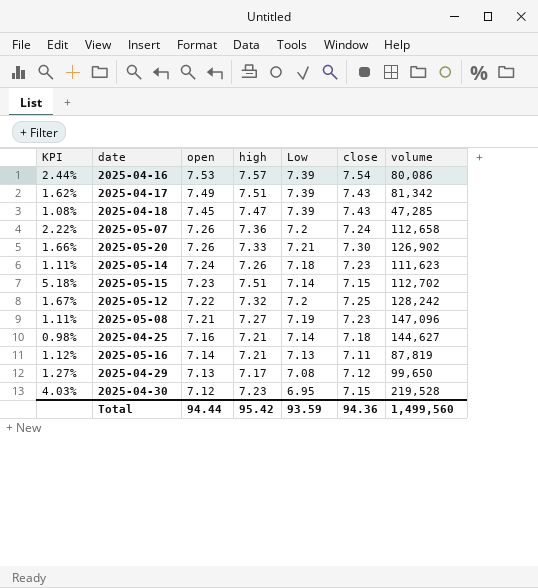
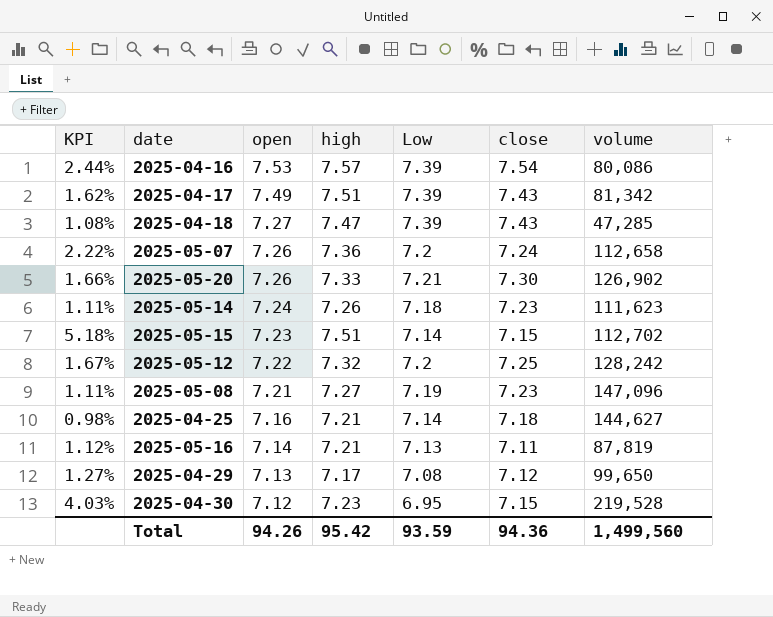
2025-04-18 | open: 7.45 -> 7.27
Total | open: 94.44 -> 94.26

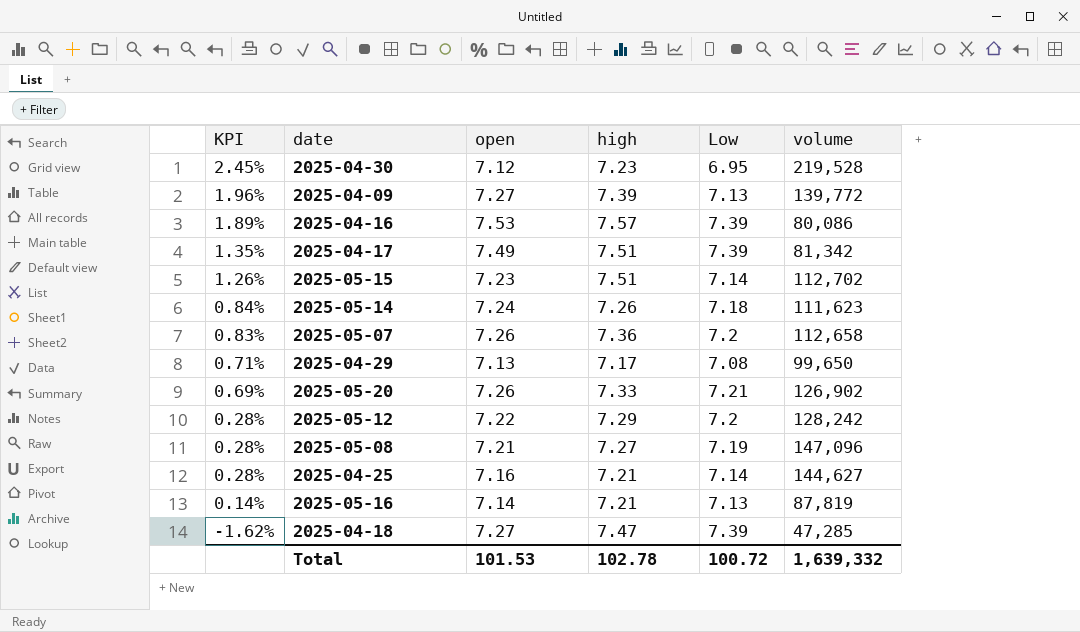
row order: open descending -> KPI descending
column close | position: 6 -> none
column KPI | formula: ([high] - [Low]) / [Low] -> ([open] - [Low]) / [Low]
row 2025-04-09: none -> 1.96% | 7.27 | 7.39 | 7.13 | 139,772
2025-05-12 | high: 7.32 -> 7.29
Total | open: 94.26 -> 101.53
Total | high: 95.42 -> 102.78
Total | Low: 93.59 -> 100.72
Total | volume: 1,499,560 -> 1,639,332

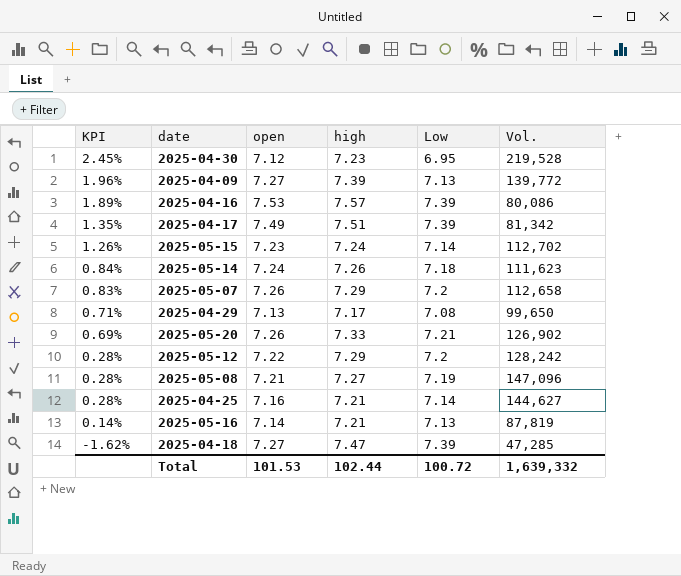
column name: volume -> Vol.
2025-05-15 | high: 7.51 -> 7.24
2025-05-07 | high: 7.36 -> 7.29
Total | high: 102.78 -> 102.44

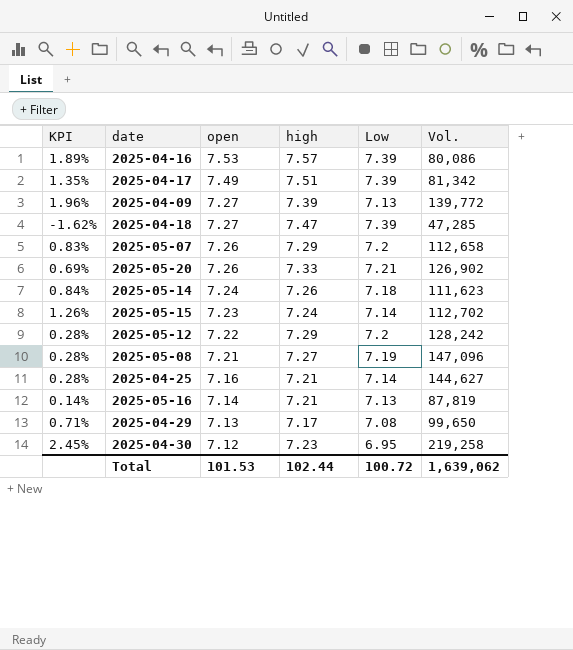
row order: KPI descending -> open descending
2025-04-30 | Vol.: 219,528 -> 219,258
Total | Vol.: 1,639,332 -> 1,639,062

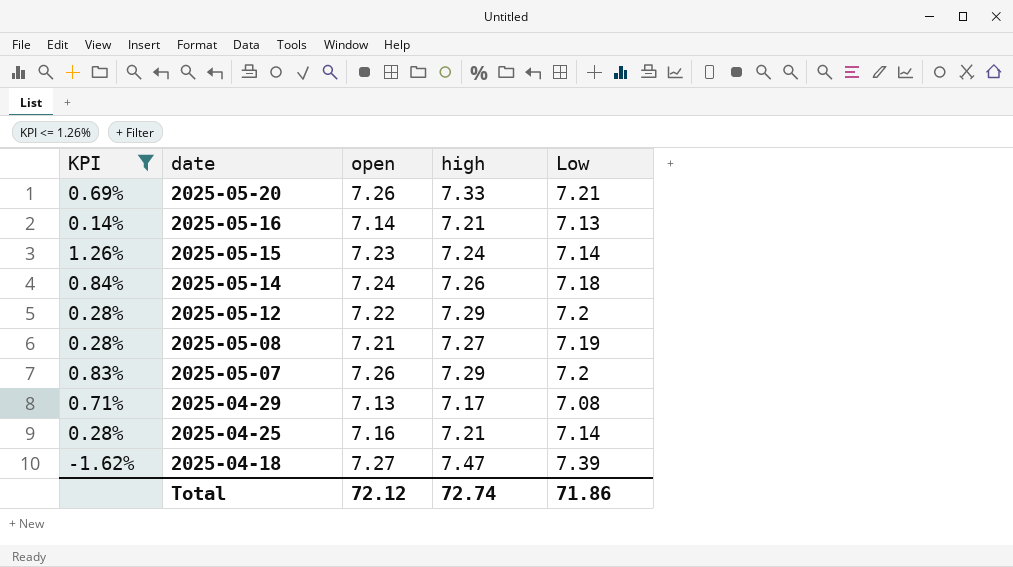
filter: none -> KPI <= 1.26%
row order: open descending -> date descending
column Vol. | position: 6 -> none
Total | open: 101.53 -> 72.12
Total | high: 102.44 -> 72.74
Total | Low: 100.72 -> 71.86

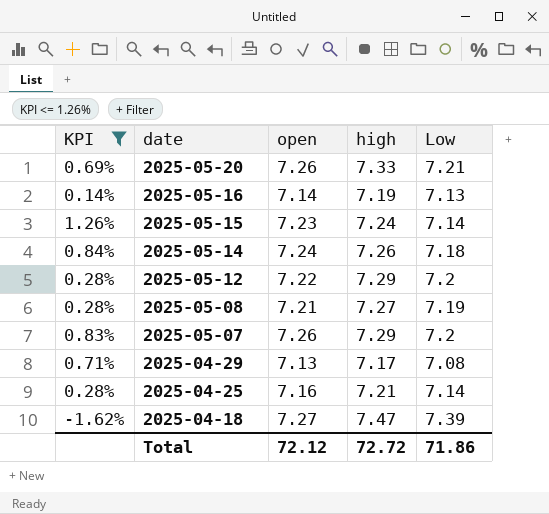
2025-05-16 | high: 7.21 -> 7.19
Total | high: 72.74 -> 72.72

